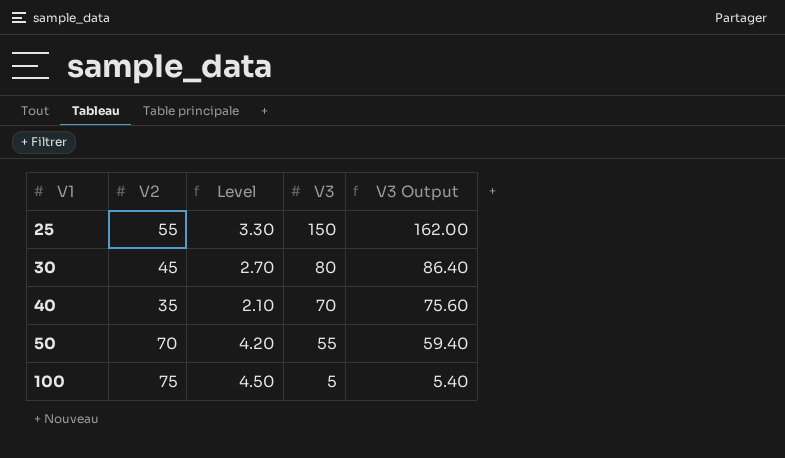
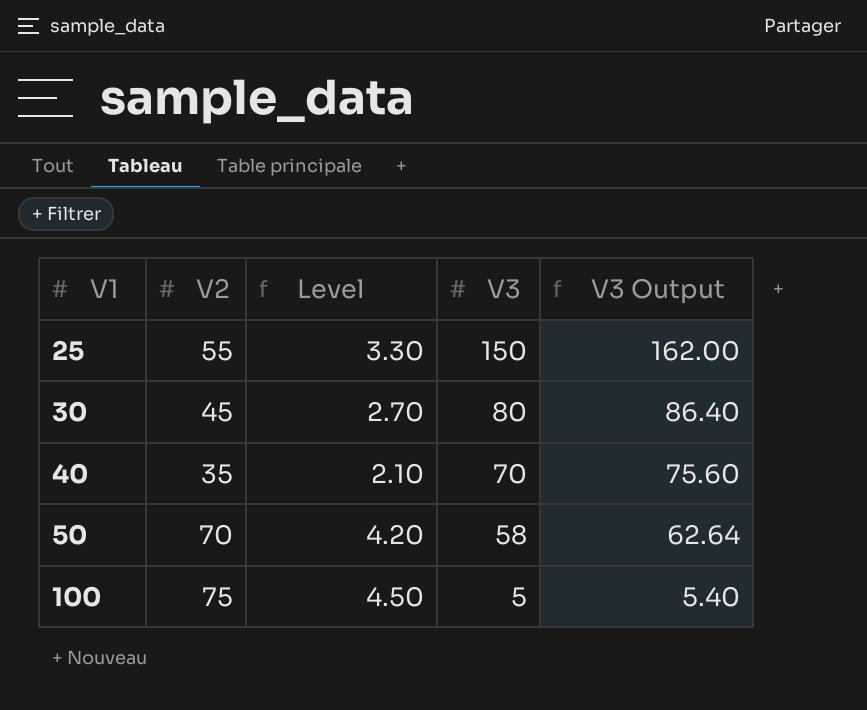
50 | V3: 55 -> 58
50 | V3 Output: 59.40 -> 62.64

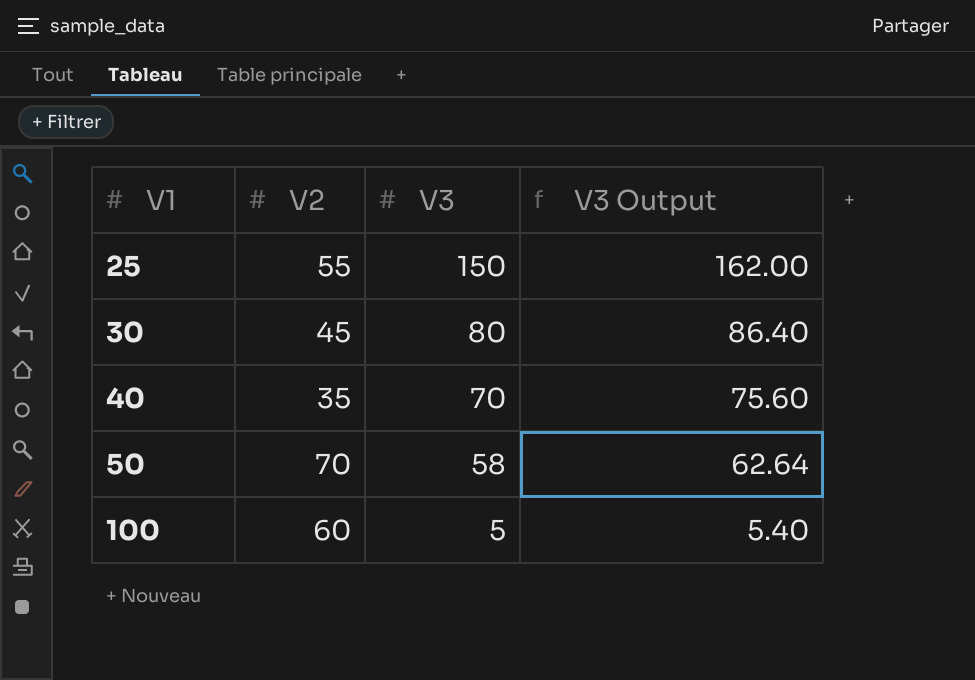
column Level | formula: [V2] * 0.06 -> none
100 | V2: 75 -> 60

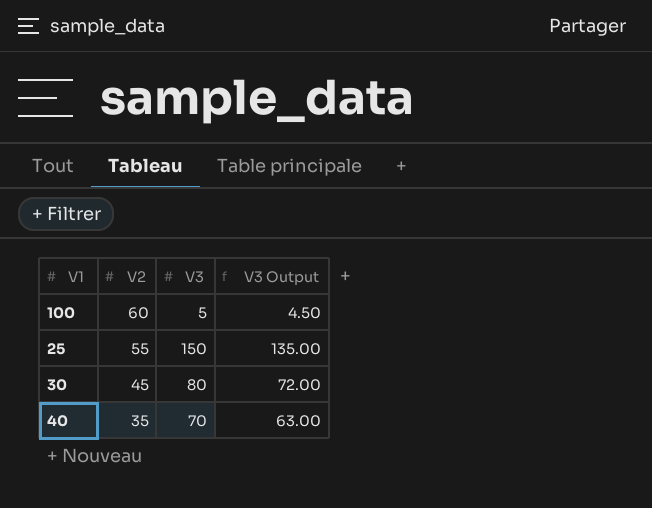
row order: V1 ascending -> V2 descending
column V3 Output | formula: [V3] * 1.08 -> [V3] * 0.9
row 50: 70 | 58 | 62.64 -> none

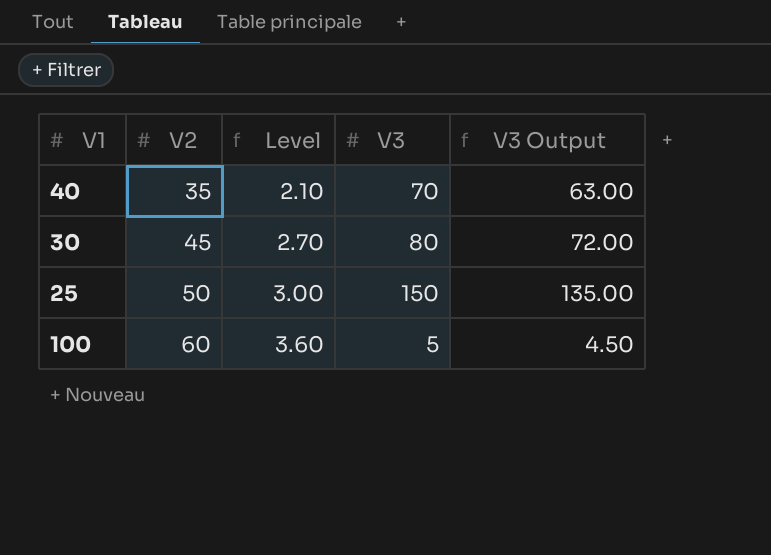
row order: V2 descending -> V2 ascending
column Level | formula: none -> [V2] * 0.06
25 | V2: 55 -> 50

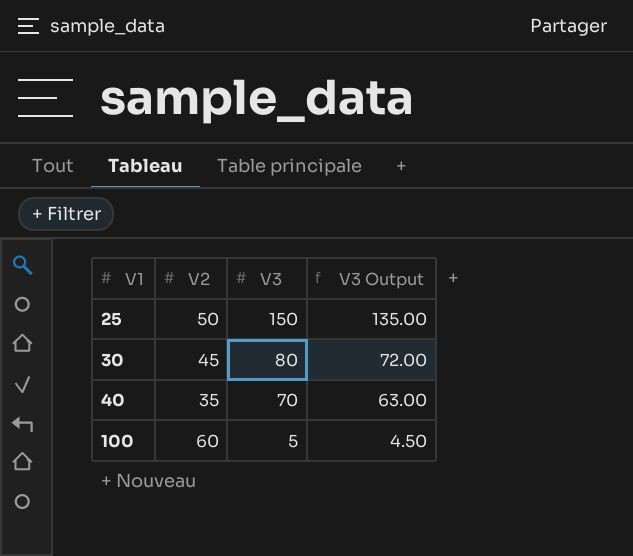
row order: V2 ascending -> V1 ascending
column Level | formula: [V2] * 0.06 -> none

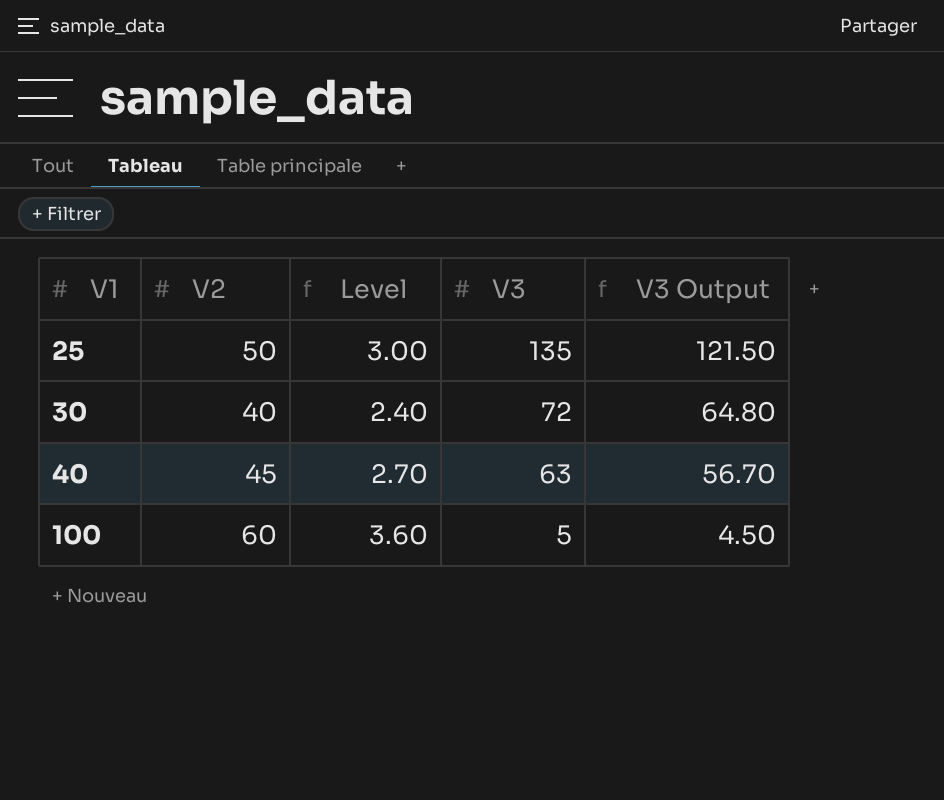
column Level | formula: none -> [V2] * 0.06
25 | V3: 150 -> 135
25 | V3 Output: 135.00 -> 121.50
30 | V2: 45 -> 40
30 | V3: 80 -> 72
30 | V3 Output: 72.00 -> 64.80
40 | V2: 35 -> 45
40 | V3: 70 -> 63
40 | V3 Output: 63.00 -> 56.70

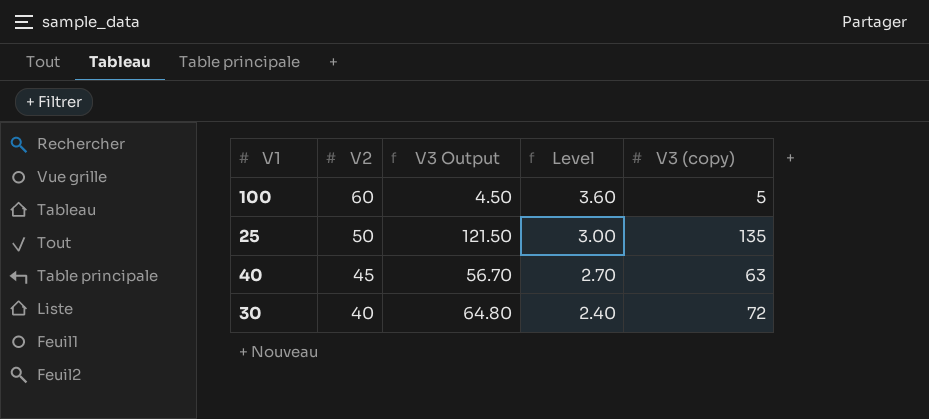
row order: V1 ascending -> V2 descending
column V3 Output | position: 5 -> 3
column name: V3 -> V3 (copy)

